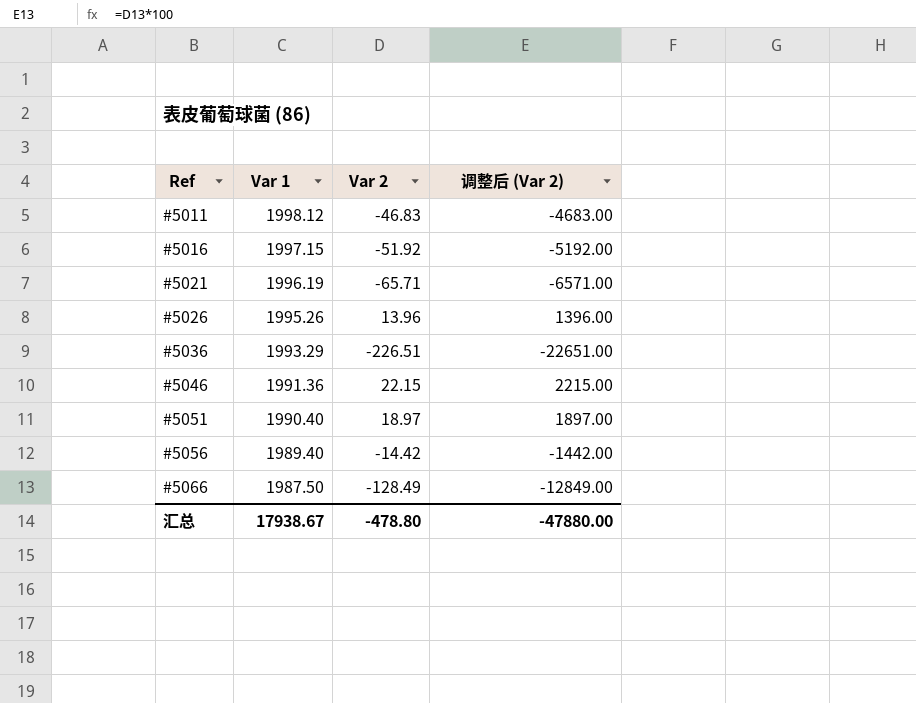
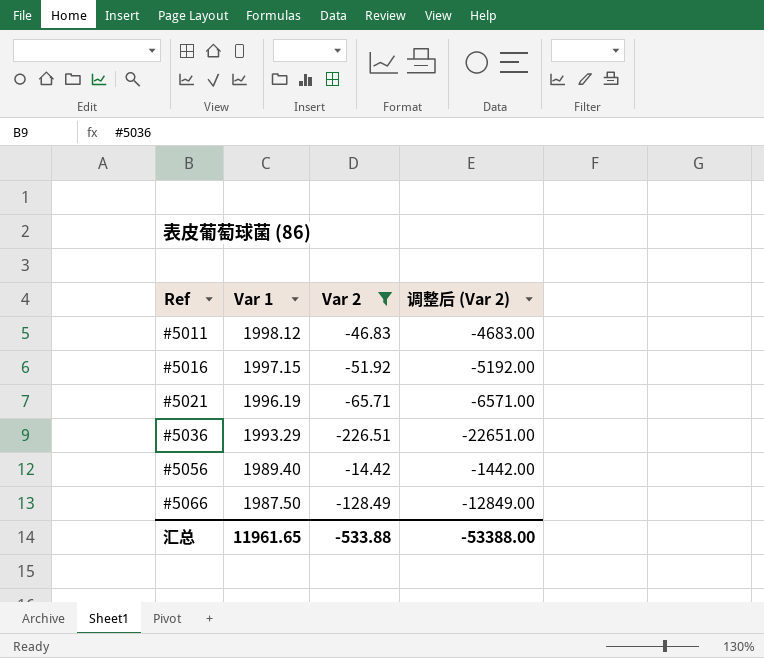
filter: none -> Var 2 <= -14.42
汇总 | Var 1: 17938.67 -> 11961.65
汇总 | Var 2: -478.80 -> -533.88
汇总 | 调整后 (Var 2): -47880.00 -> -53388.00

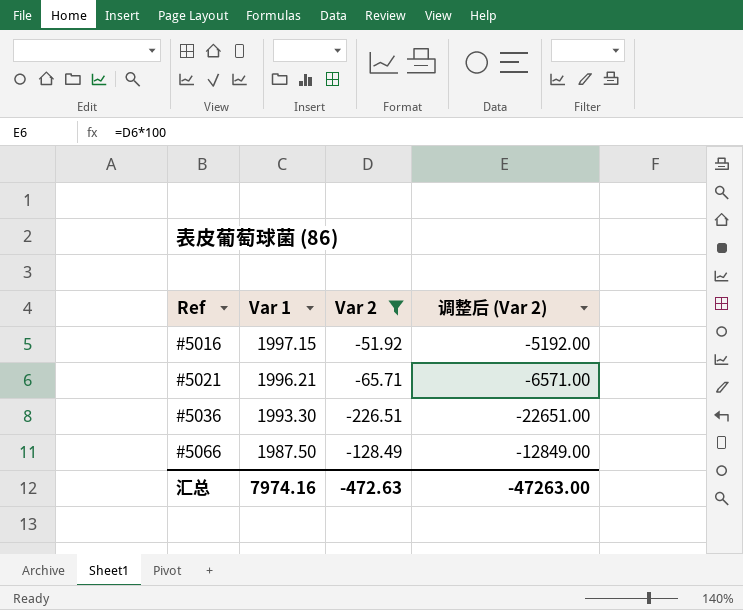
row #5011: 1998.12 | -46.83 | -4683.00 -> none
row #5056: 1989.40 | -14.42 | -1442.00 -> none
#5021 | Var 1: 1996.19 -> 1996.21
#5036 | Var 1: 1993.29 -> 1993.30
汇总 | Var 1: 11961.65 -> 7974.16
汇总 | Var 2: -533.88 -> -472.63
汇总 | 调整后 (Var 2): -53388.00 -> -47263.00

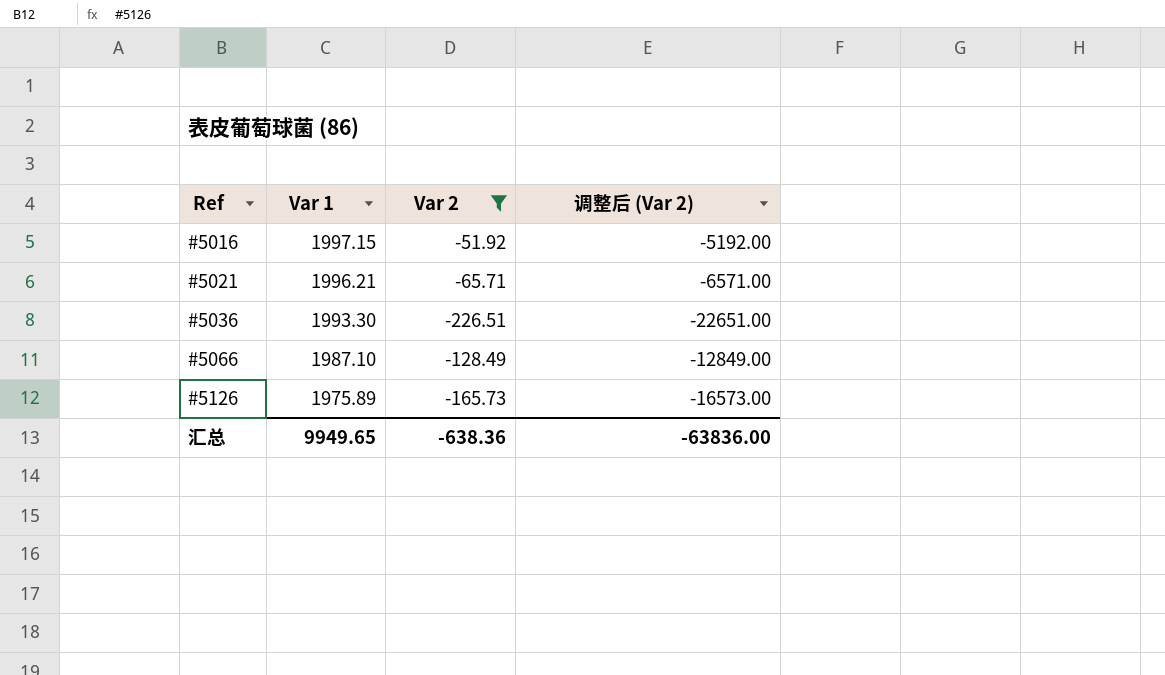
#5066 | Var 1: 1987.50 -> 1987.10
row #5126: none -> 1975.89 | -165.73 | -16573.00
汇总 | Var 1: 7974.16 -> 9949.65
汇总 | Var 2: -472.63 -> -638.36
汇总 | 调整后 (Var 2): -47263.00 -> -63836.00

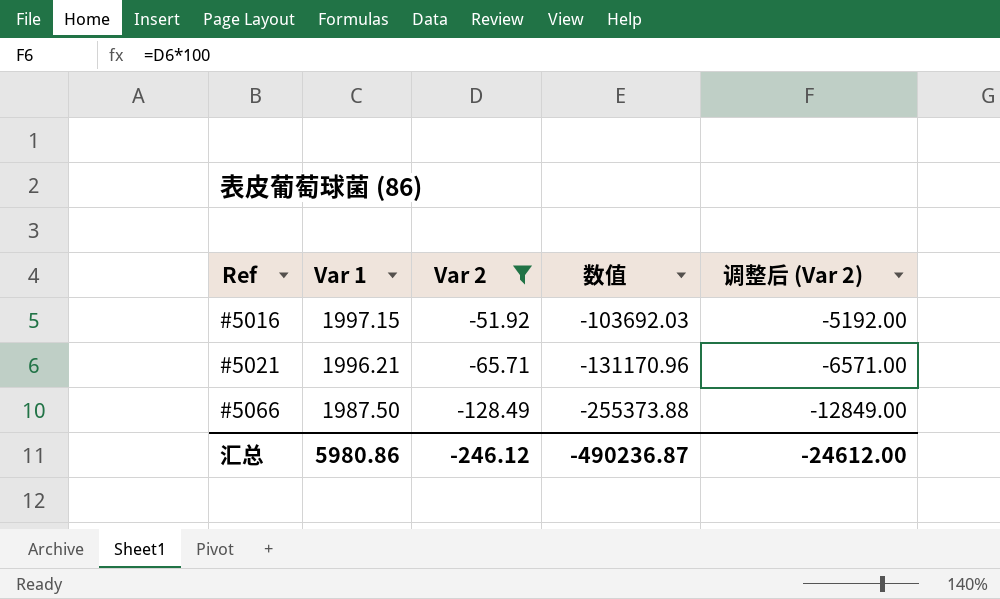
column 数值 | formula: none -> [Var 1] * [Var 2]
row #5036: 1993.30 | -226.51 | -22651.00 -> none
row #5126: 1975.89 | -165.73 | -16573.00 -> none
#5066 | Var 1: 1987.10 -> 1987.50
汇总 | Var 1: 9949.65 -> 5980.86
汇总 | Var 2: -638.36 -> -246.12
汇总 | 调整后 (Var 2): -63836.00 -> -24612.00

